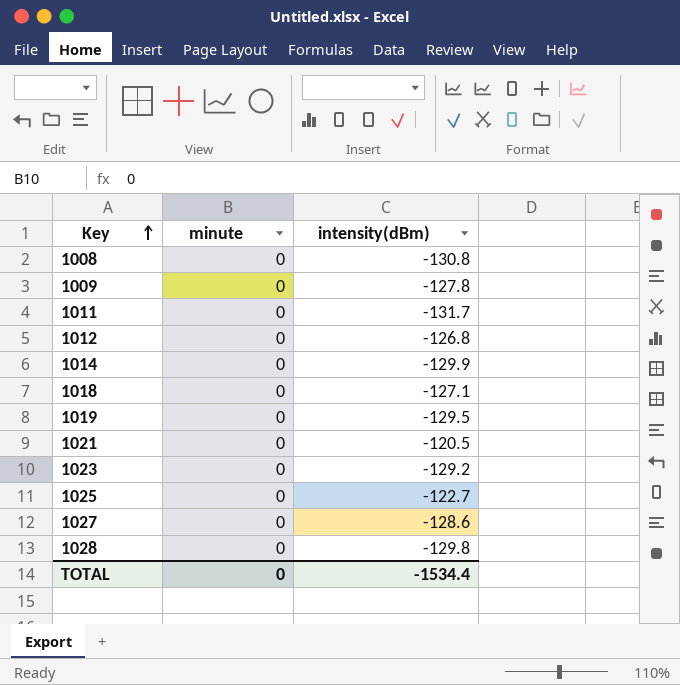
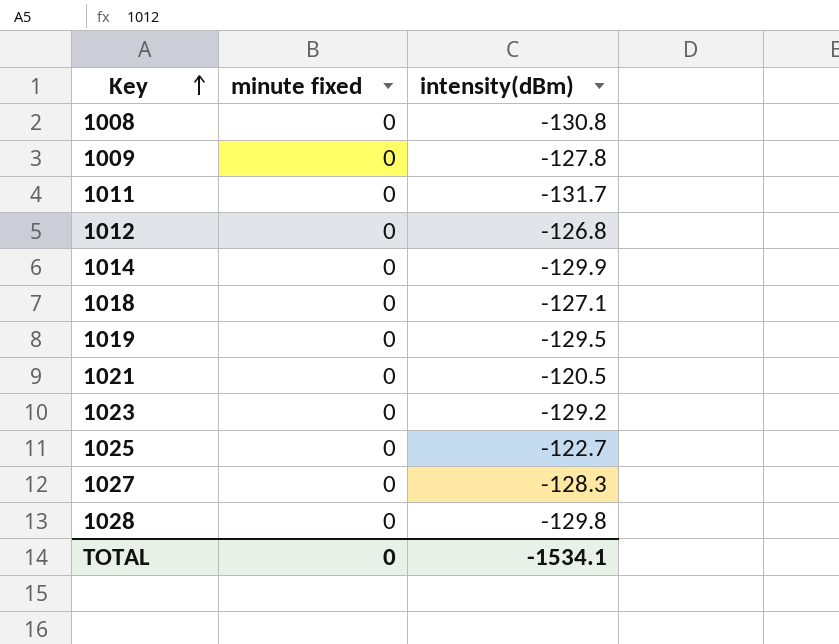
column name: minute -> minute fixed
1027 | intensity(dBm): -128.6 -> -128.3
TOTAL | intensity(dBm): -1534.4 -> -1534.1

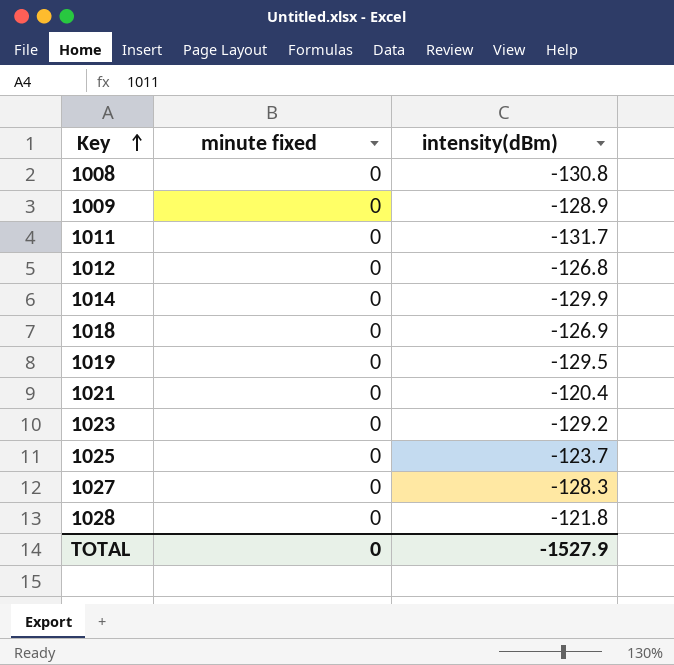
1009 | intensity(dBm): -127.8 -> -128.9
1018 | intensity(dBm): -127.1 -> -126.9
1021 | intensity(dBm): -120.5 -> -120.4
1025 | intensity(dBm): -122.7 -> -123.7
1028 | intensity(dBm): -129.8 -> -121.8
TOTAL | intensity(dBm): -1534.1 -> -1527.9

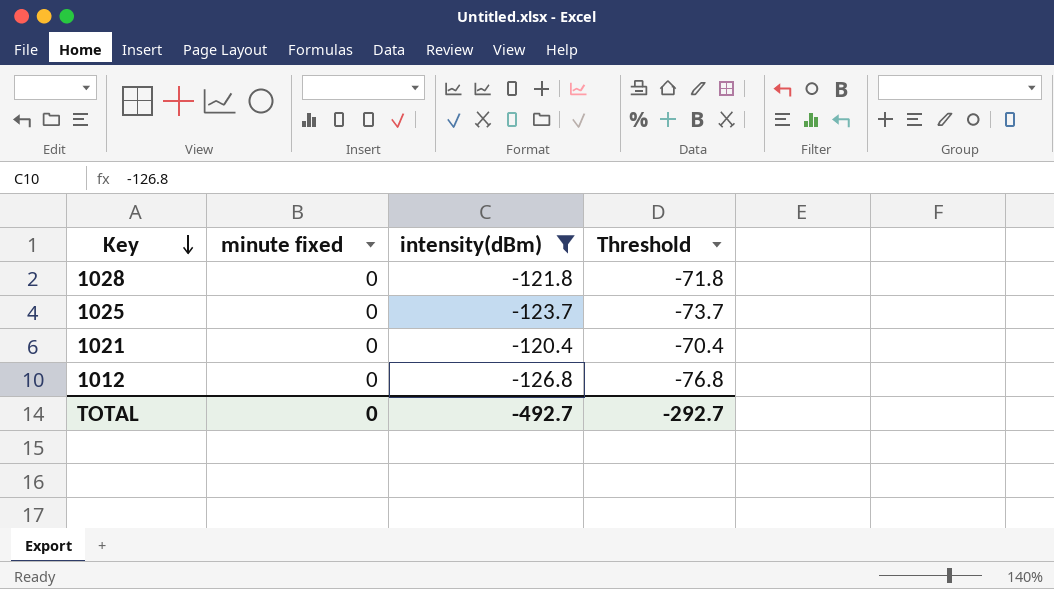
filter: none -> intensity(dBm) >= -126.8
row order: Key ascending -> Key descending
column Threshold | formula: none -> [intensity(dBm)] + 50
TOTAL | intensity(dBm): -1527.9 -> -492.7

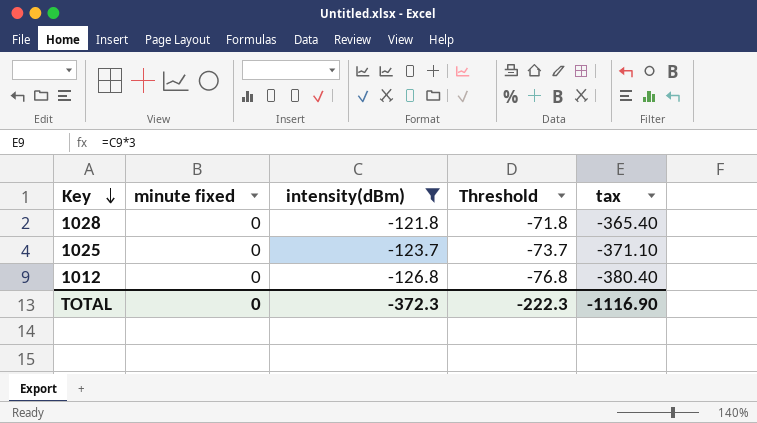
column tax | formula: none -> [intensity(dBm)] * 3
row 1021: 0 | -120.4 | -70.4 -> none
TOTAL | intensity(dBm): -492.7 -> -372.3
TOTAL | Threshold: -292.7 -> -222.3

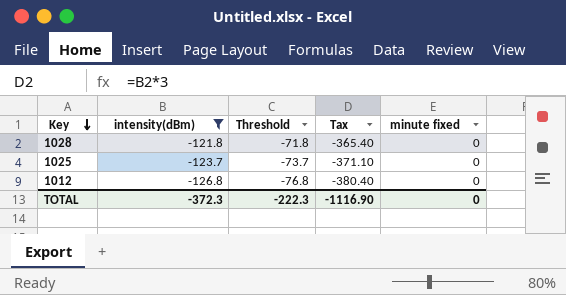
column name: tax -> Tax
column minute fixed | position: 2 -> 5

